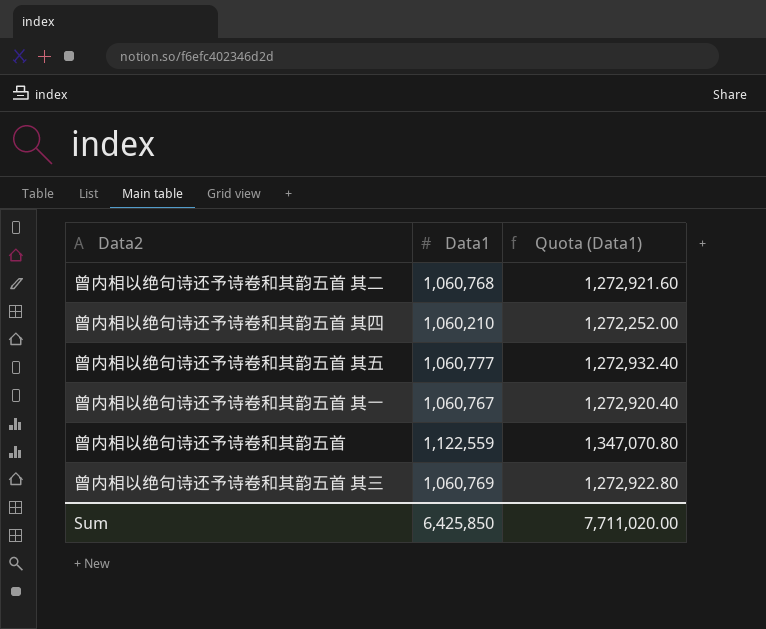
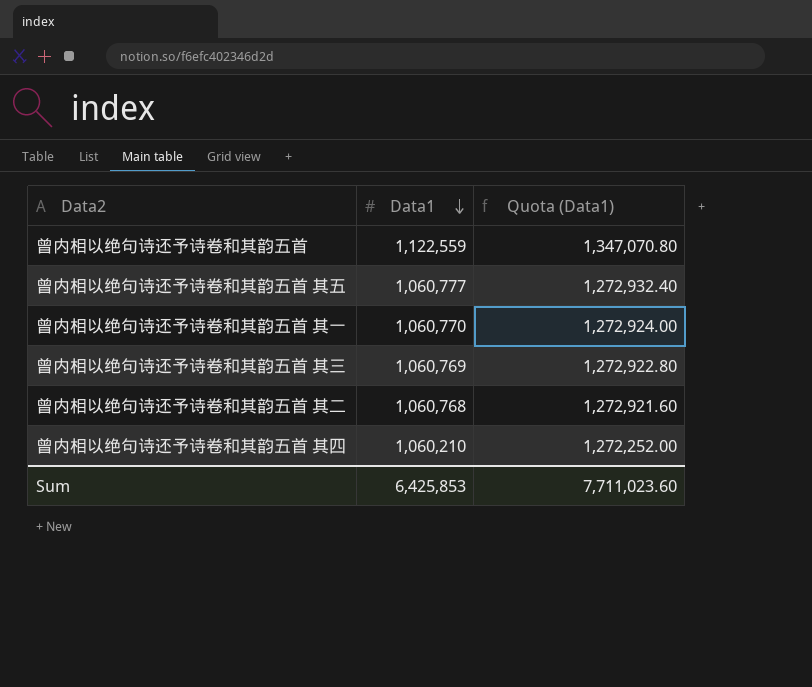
row order: none -> Data1 descending
曾内相以绝句诗还予诗卷和其韵五首 其一 | Data1: 1,060,767 -> 1,060,770
曾内相以绝句诗还予诗卷和其韵五首 其一 | Quota (Data1): 1,272,920.40 -> 1,272,924.00
Sum | Data1: 6,425,850 -> 6,425,853
Sum | Quota (Data1): 7,711,020.00 -> 7,711,023.60

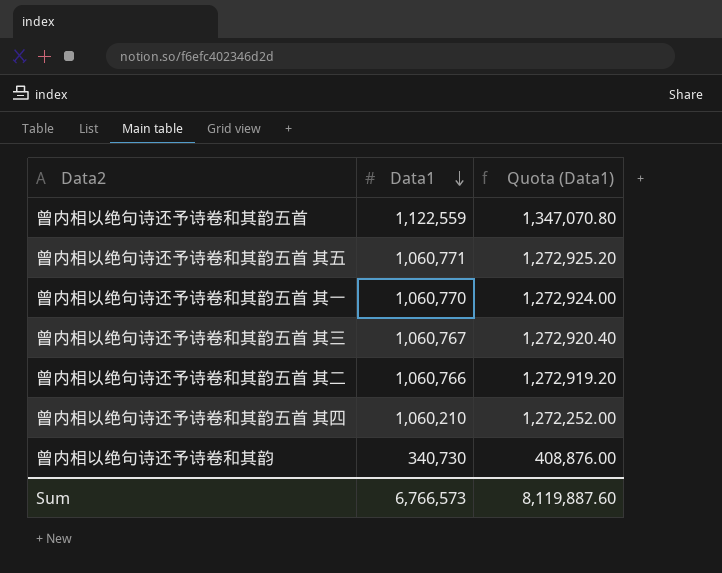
曾内相以绝句诗还予诗卷和其韵五首 其五 | Data1: 1,060,777 -> 1,060,771
曾内相以绝句诗还予诗卷和其韵五首 其五 | Quota (Data1): 1,272,932.40 -> 1,272,925.20
曾内相以绝句诗还予诗卷和其韵五首 其三 | Data1: 1,060,769 -> 1,060,767
曾内相以绝句诗还予诗卷和其韵五首 其三 | Quota (Data1): 1,272,922.80 -> 1,272,920.40
曾内相以绝句诗还予诗卷和其韵五首 其二 | Data1: 1,060,768 -> 1,060,766
曾内相以绝句诗还予诗卷和其韵五首 其二 | Quota (Data1): 1,272,921.60 -> 1,272,919.20
row 曾内相以绝句诗还予诗卷和其韵: none -> 340,730 | 408,876.00
Sum | Data1: 6,425,853 -> 6,766,573
Sum | Quota (Data1): 7,711,023.60 -> 8,119,887.60

